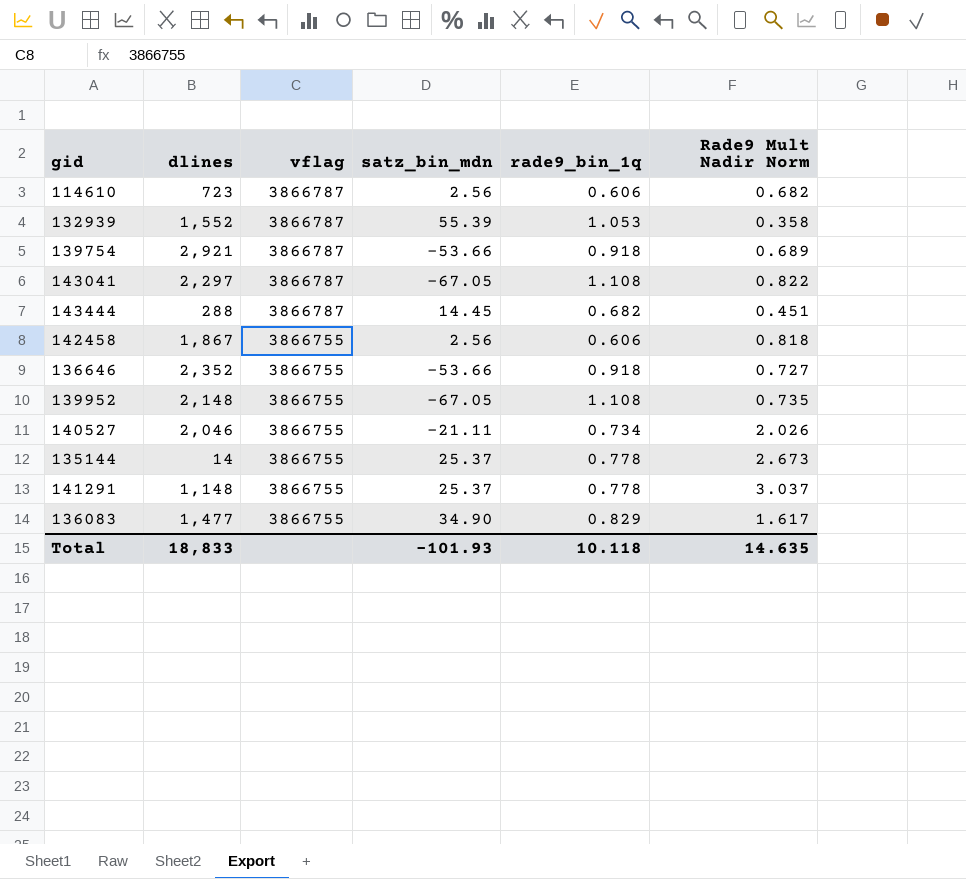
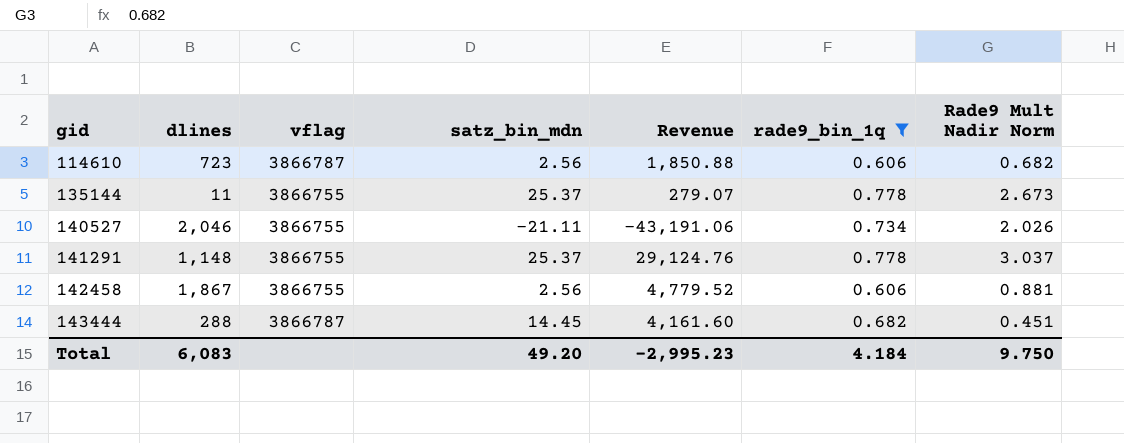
filter: none -> rade9_bin_1q <= 0.778
row order: vflag descending -> gid ascending
column Revenue | formula: none -> [dlines] * [satz_bin_mdn]
135144 | dlines: 14 -> 11
142458 | Rade9 Mult Nadir Norm: 0.818 -> 0.881
Total | dlines: 18,833 -> 6,083
Total | satz_bin_mdn: -101.93 -> 49.20
Total | rade9_bin_1q: 10.118 -> 4.184
Total | Rade9 Mult Nadir Norm: 14.635 -> 9.750

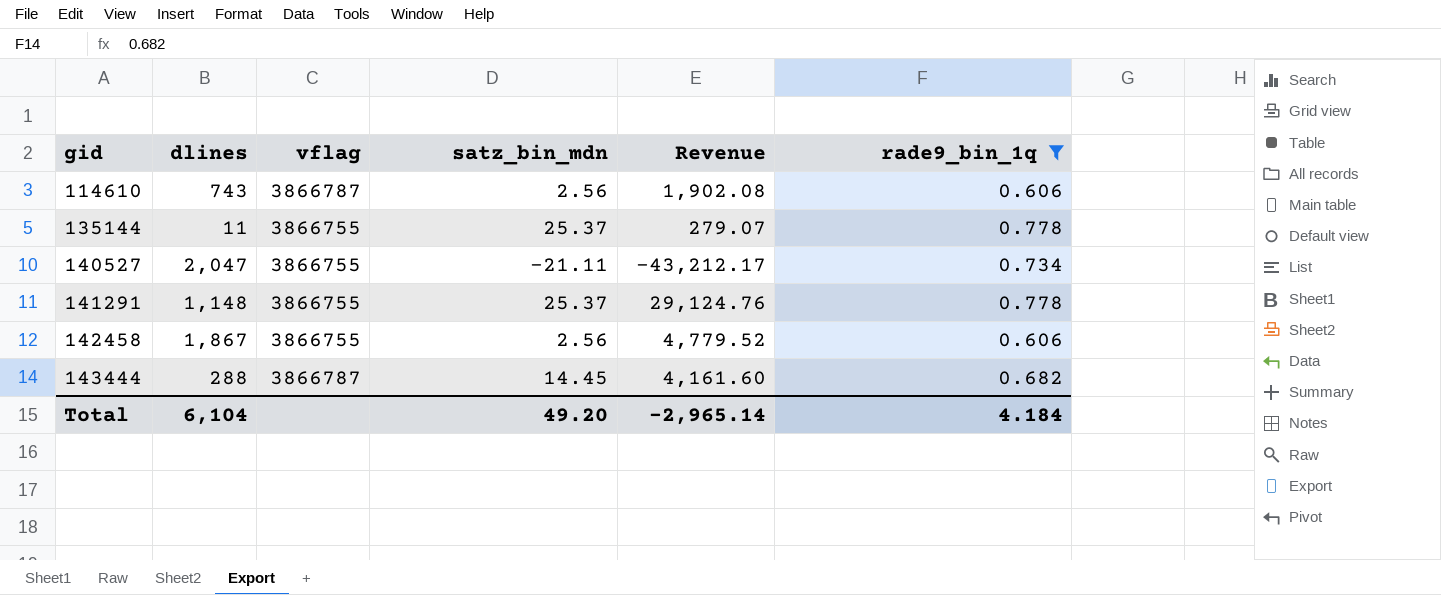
column Rade9 Mult Nadir Norm | position: 7 -> none
114610 | dlines: 723 -> 743
114610 | Revenue: 1,850.88 -> 1,902.08
140527 | dlines: 2,046 -> 2,047
140527 | Revenue: -43,191.06 -> -43,212.17
Total | dlines: 6,083 -> 6,104
Total | Revenue: -2,995.23 -> -2,965.14

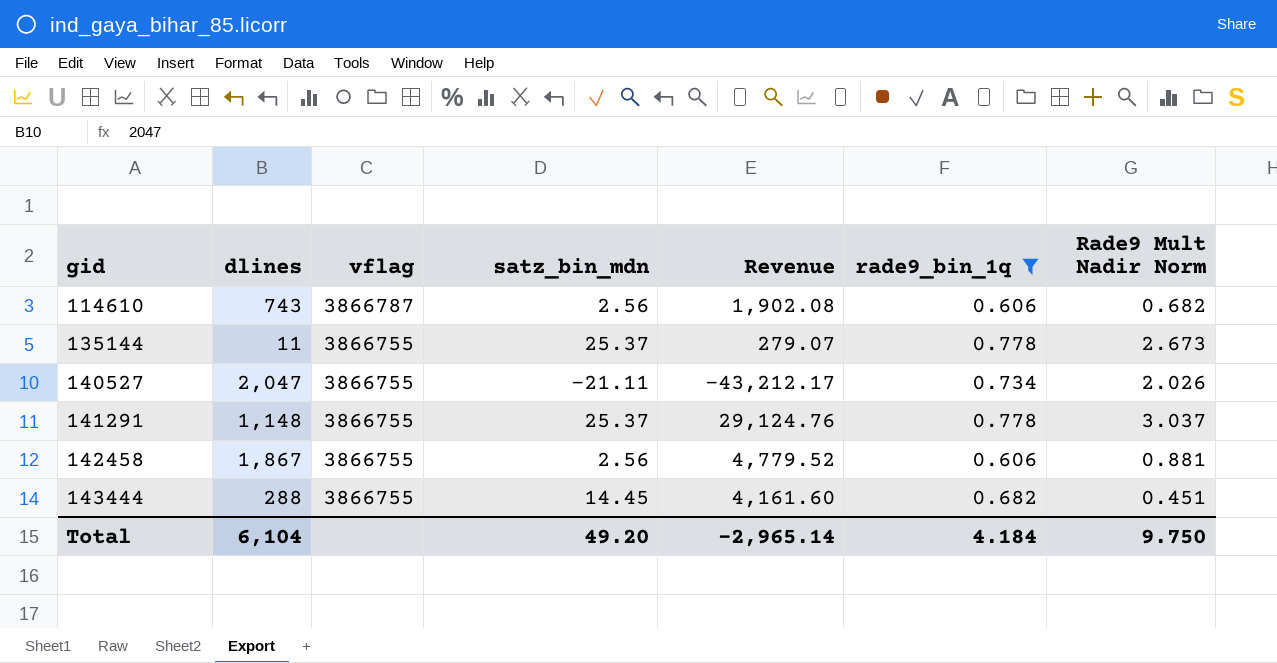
column Rade9 Mult Nadir Norm | position: none -> 7
143444 | vflag: 3866787 -> 3866755

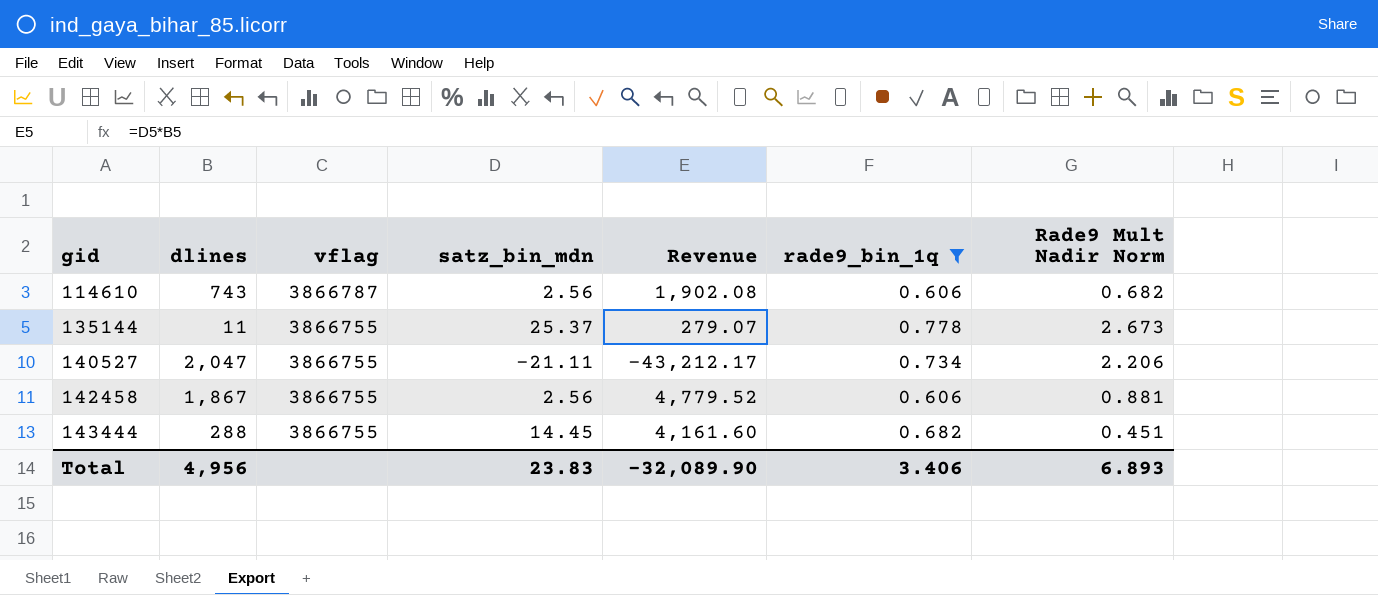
row 141291: 1,148 | 3866755 | 25.37 | 29,124.76 | 0.778 | 3.037 -> none
140527 | Rade9 Mult Nadir Norm: 2.026 -> 2.206
Total | dlines: 6,104 -> 4,956
Total | satz_bin_mdn: 49.20 -> 23.83
Total | Revenue: -2,965.14 -> -32,089.90
Total | rade9_bin_1q: 4.184 -> 3.406
Total | Rade9 Mult Nadir Norm: 9.750 -> 6.893

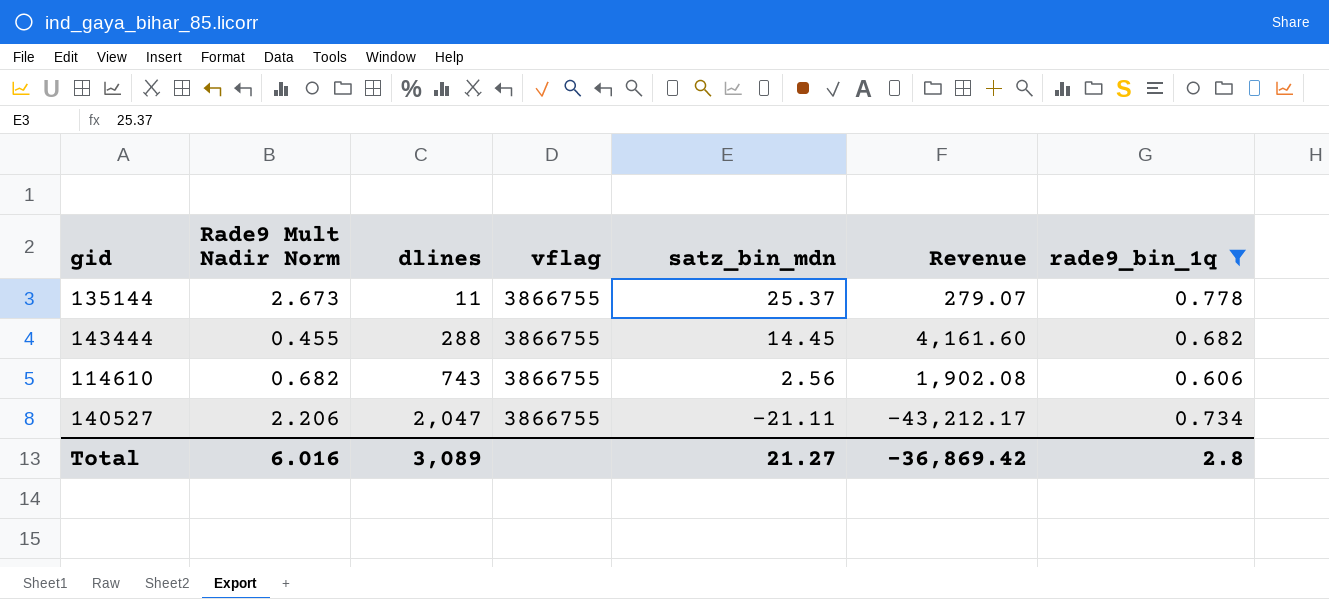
row order: gid ascending -> dlines ascending
column Rade9 Mult Nadir Norm | position: 7 -> 2
row 142458: 1,867 | 3866755 | 2.56 | 4,779.52 | 0.606 | 0.881 -> none
143444 | Rade9 Mult Nadir Norm: 0.451 -> 0.455
114610 | vflag: 3866787 -> 3866755
Total | Rade9 Mult Nadir Norm: 6.893 -> 6.016
Total | dlines: 4,956 -> 3,089
Total | satz_bin_mdn: 23.83 -> 21.27
Total | Revenue: -32,089.90 -> -36,869.42
Total | rade9_bin_1q: 3.406 -> 2.8

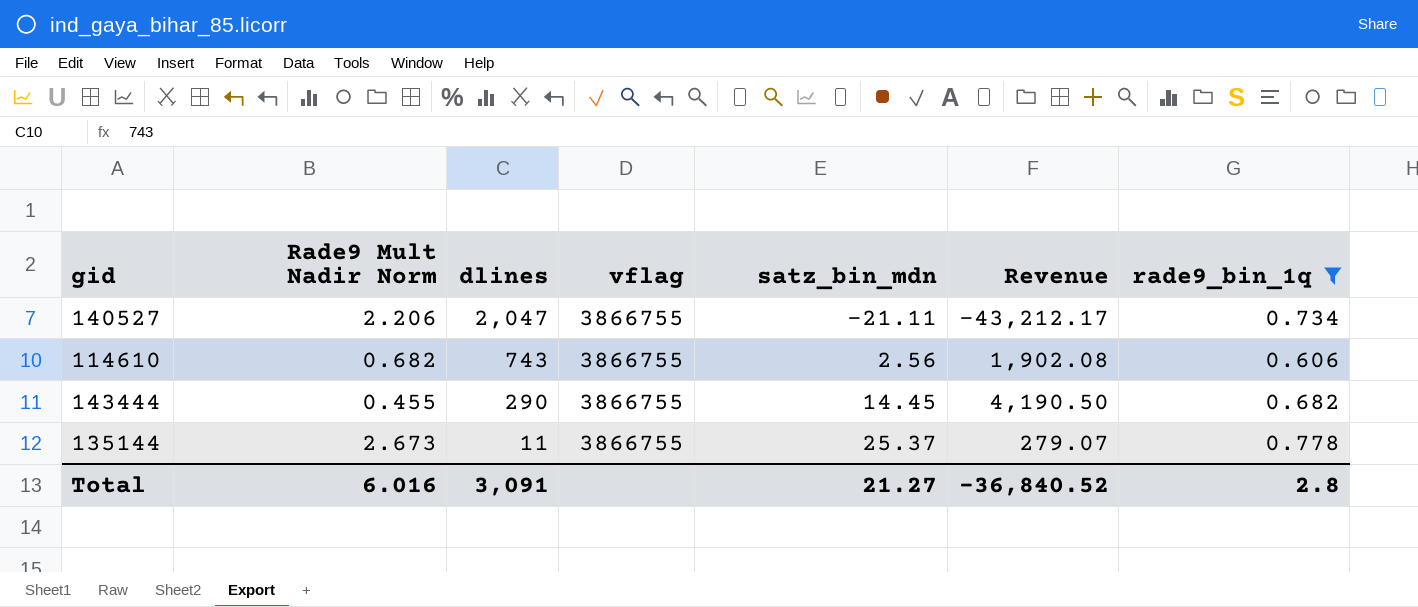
row order: dlines ascending -> dlines descending
143444 | dlines: 288 -> 290
143444 | Revenue: 4,161.60 -> 4,190.50
Total | dlines: 3,089 -> 3,091
Total | Revenue: -36,869.42 -> -36,840.52

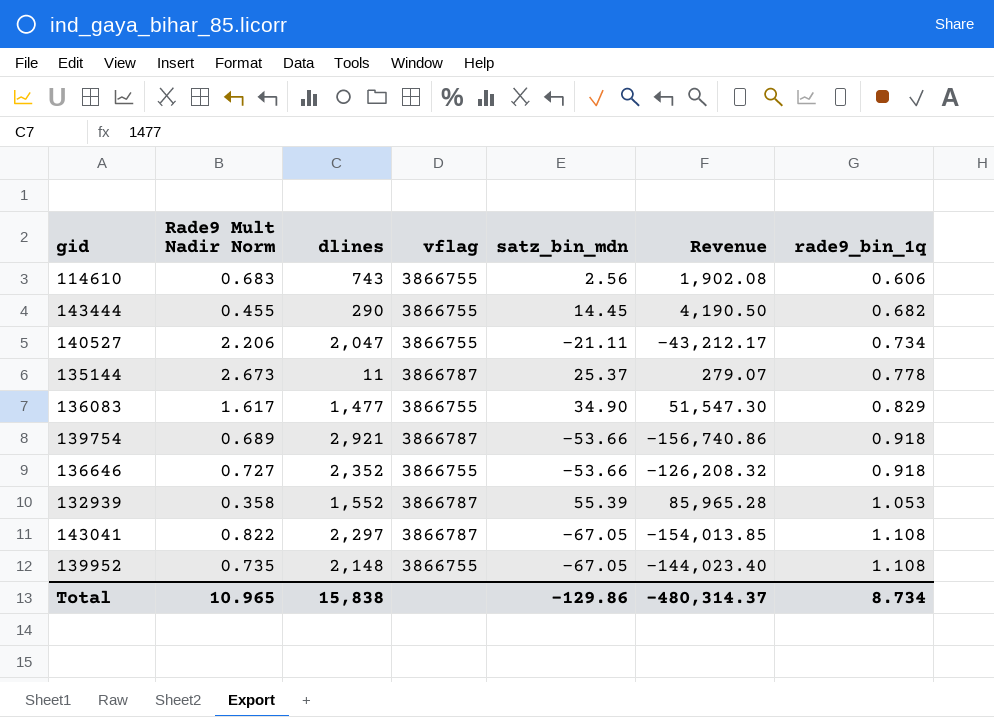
filter: rade9_bin_1q <= 0.778 -> none
row order: dlines descending -> rade9_bin_1q ascending
114610 | Rade9 Mult Nadir Norm: 0.682 -> 0.683
135144 | vflag: 3866755 -> 3866787
Total | Rade9 Mult Nadir Norm: 6.016 -> 10.965
Total | dlines: 3,091 -> 15,838
Total | satz_bin_mdn: 21.27 -> -129.86
Total | Revenue: -36,840.52 -> -480,314.37
Total | rade9_bin_1q: 2.8 -> 8.734

